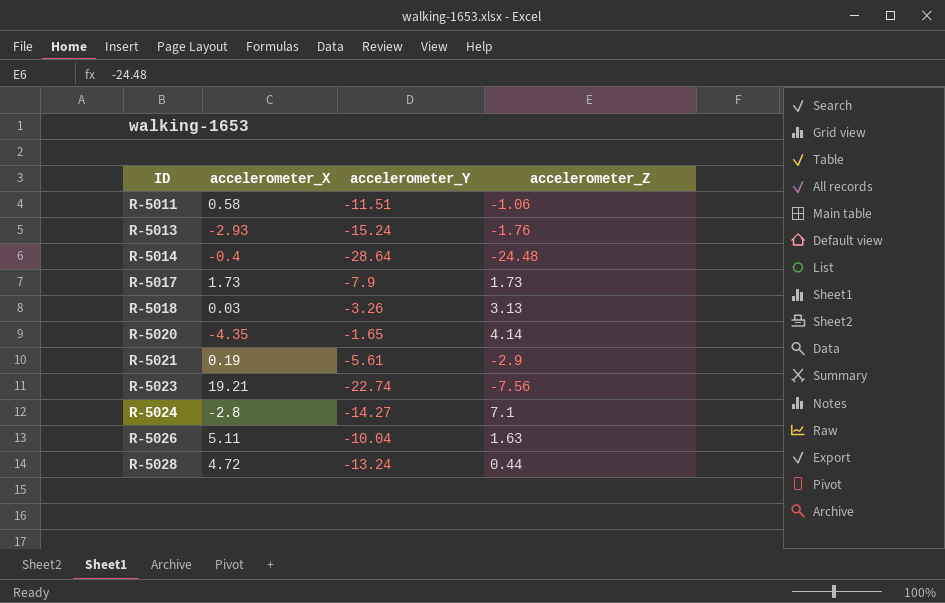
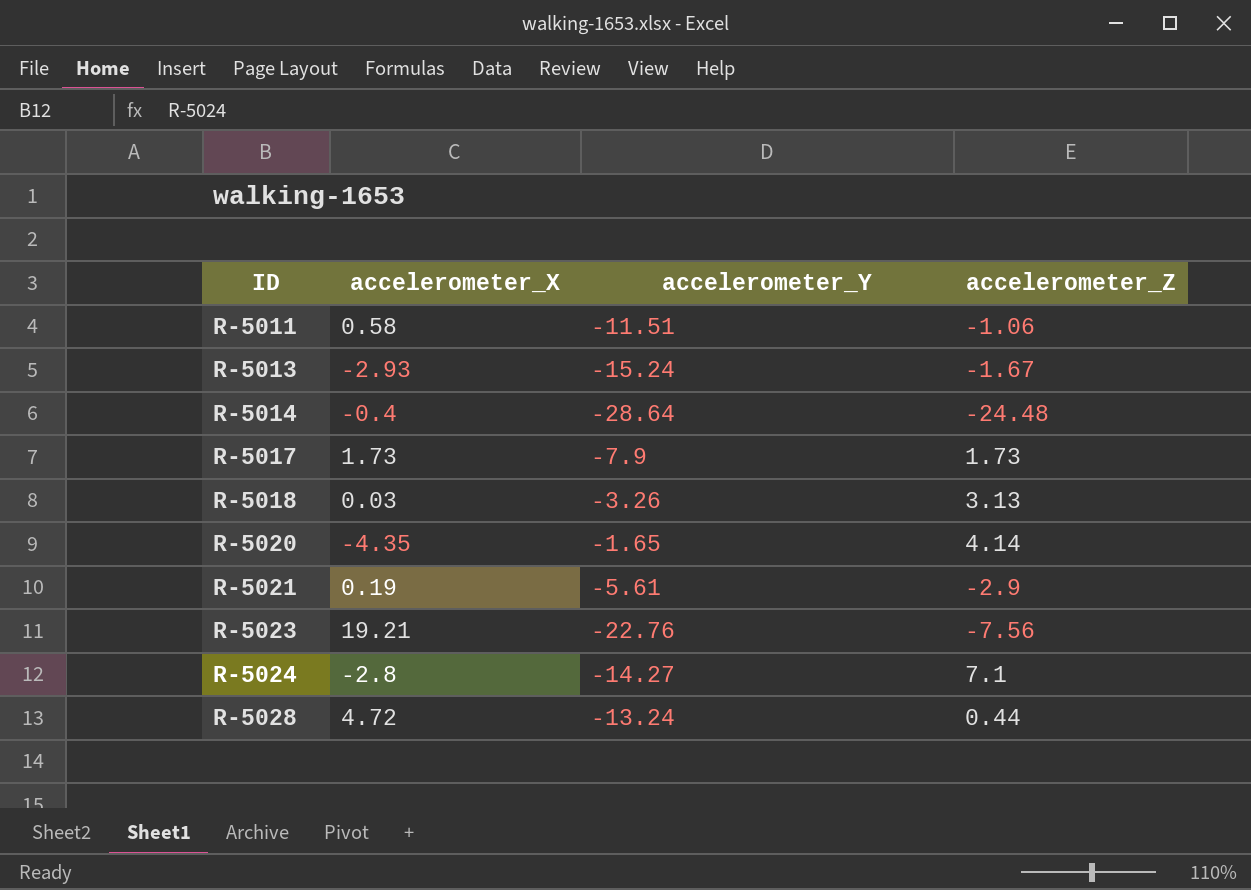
row R-5026: 5.11 | -10.04 | 1.63 -> none
R-5013 | accelerometer_Z: -1.76 -> -1.67
R-5023 | accelerometer_Y: -22.74 -> -22.76

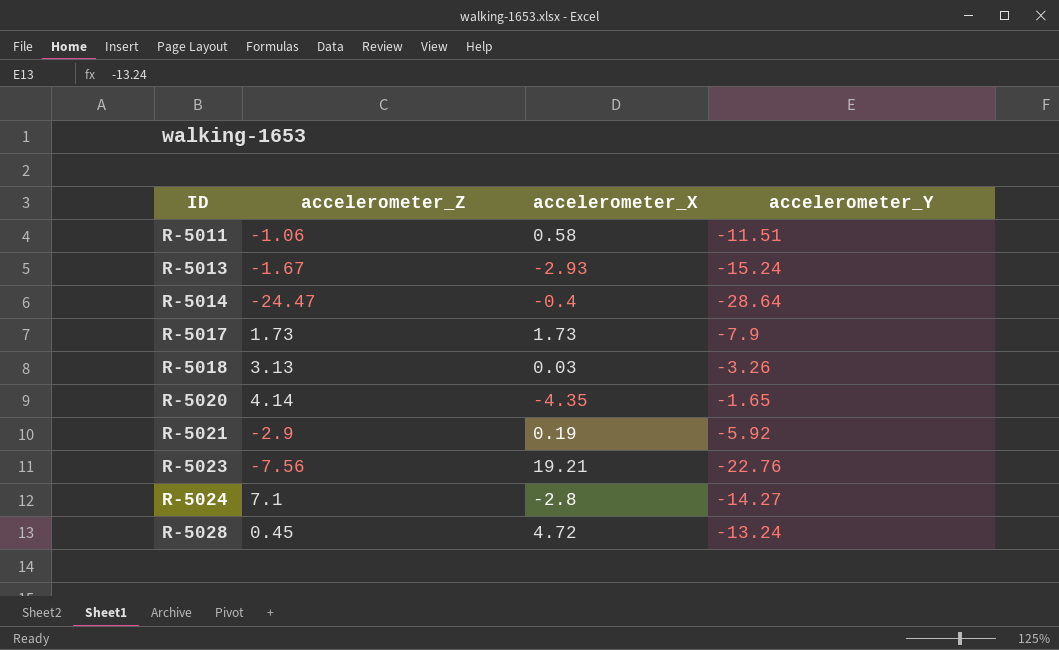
column accelerometer_Z | position: 4 -> 2
R-5014 | accelerometer_Z: -24.48 -> -24.47
R-5021 | accelerometer_Y: -5.61 -> -5.92
R-5028 | accelerometer_Z: 0.44 -> 0.45

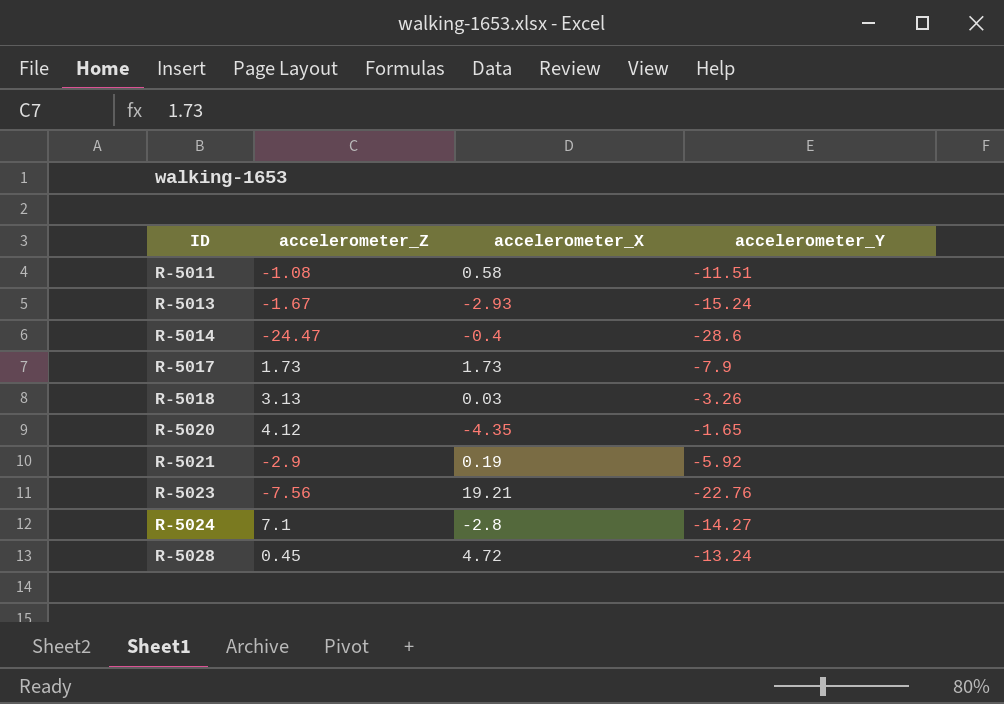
R-5011 | accelerometer_Z: -1.06 -> -1.08
R-5014 | accelerometer_Y: -28.64 -> -28.6
R-5020 | accelerometer_Z: 4.14 -> 4.12

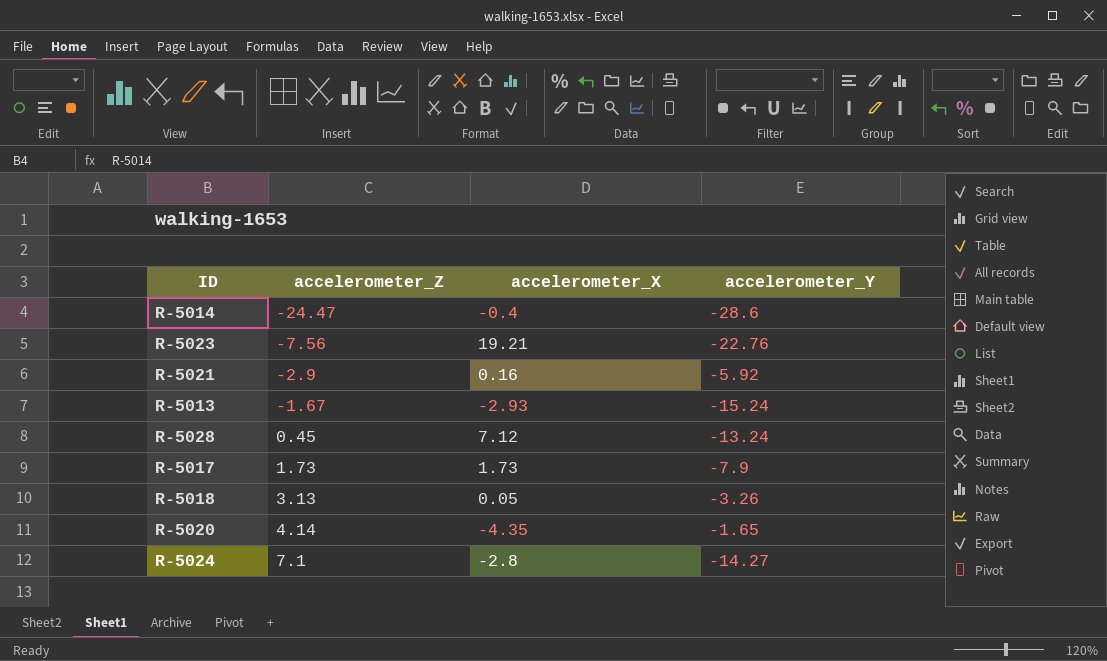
row order: ID ascending -> accelerometer_Z ascending
row R-5011: -1.08 | 0.58 | -11.51 -> none
R-5021 | accelerometer_X: 0.19 -> 0.16
R-5028 | accelerometer_X: 4.72 -> 7.12
R-5018 | accelerometer_X: 0.03 -> 0.05
R-5020 | accelerometer_Z: 4.12 -> 4.14

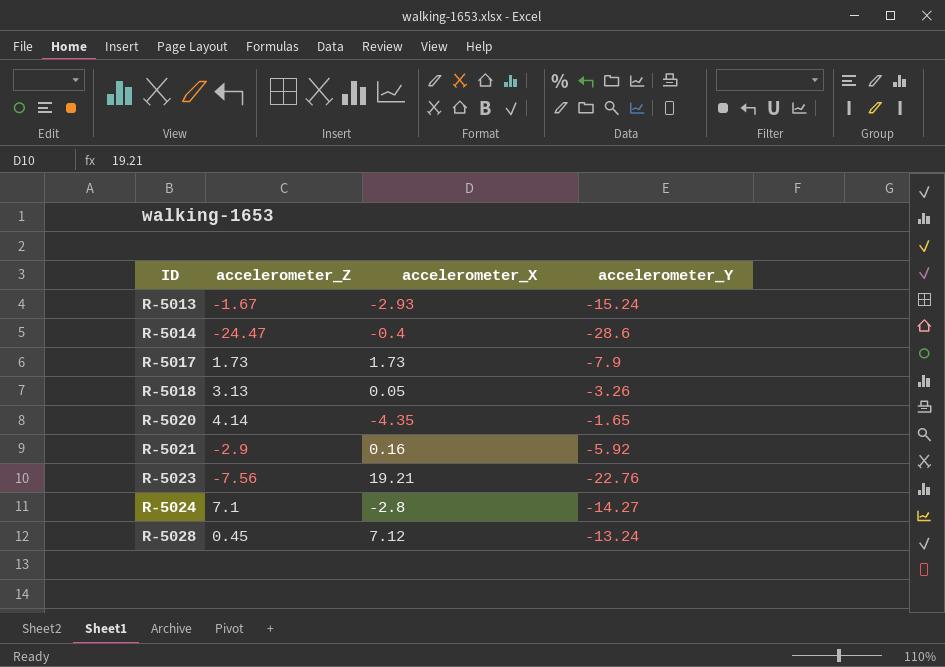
row order: accelerometer_Z ascending -> ID ascending

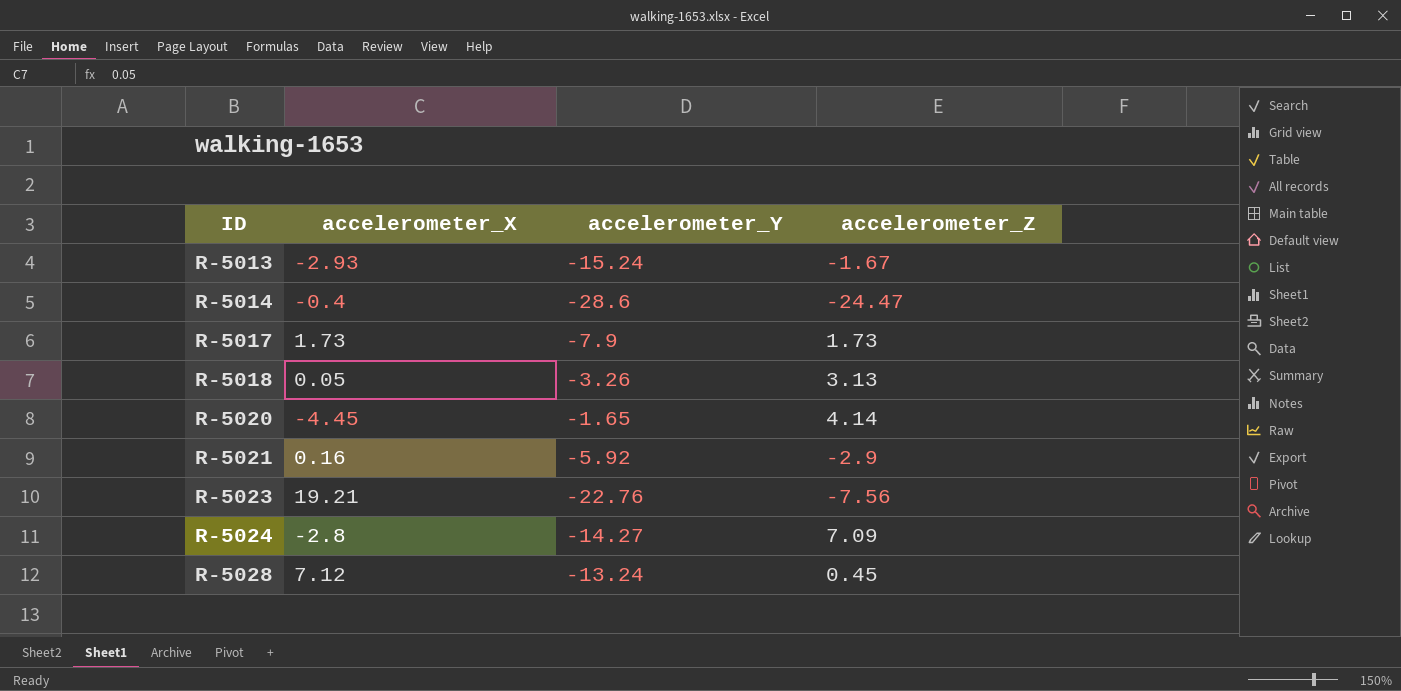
column accelerometer_Z | position: 2 -> 4
R-5020 | accelerometer_X: -4.35 -> -4.45
R-5024 | accelerometer_Z: 7.1 -> 7.09

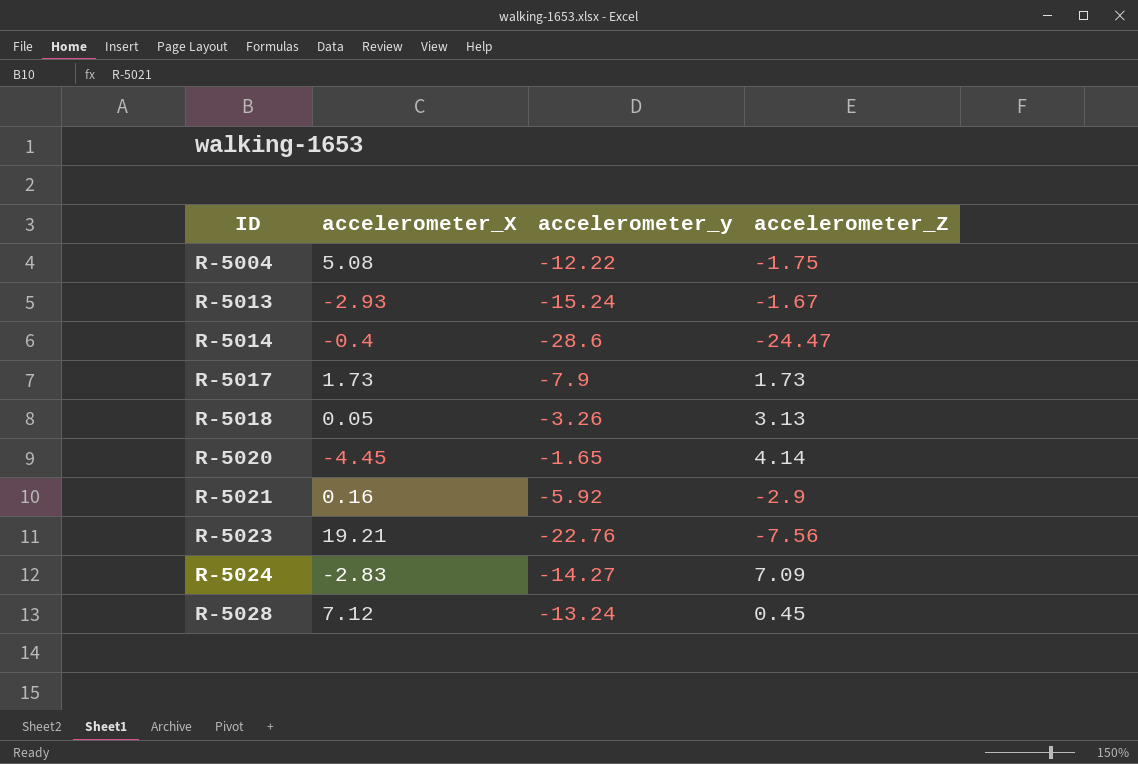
column name: accelerometer_Y -> accelerometer_y
row R-5004: none -> 5.08 | -12.22 | -1.75
R-5024 | accelerometer_X: -2.8 -> -2.83

